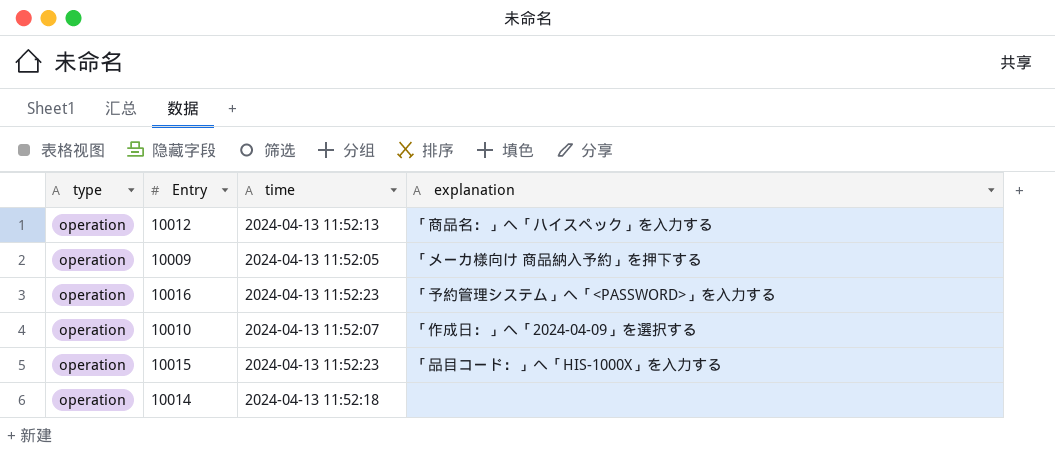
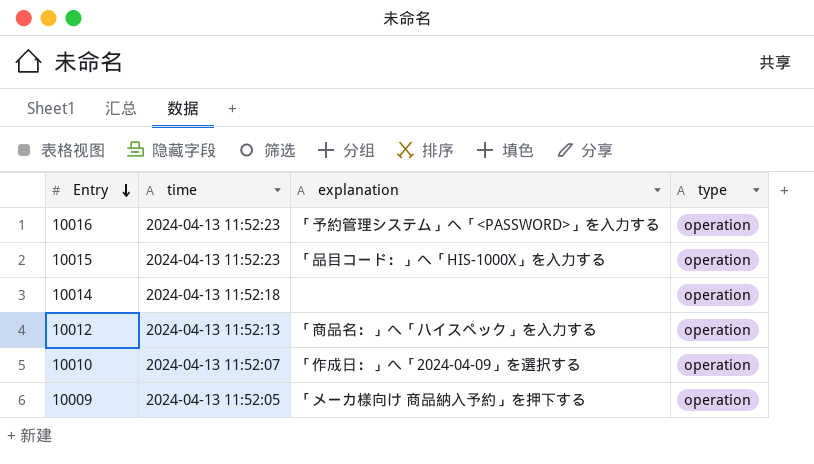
row order: none -> Entry descending
column type | position: 1 -> 4

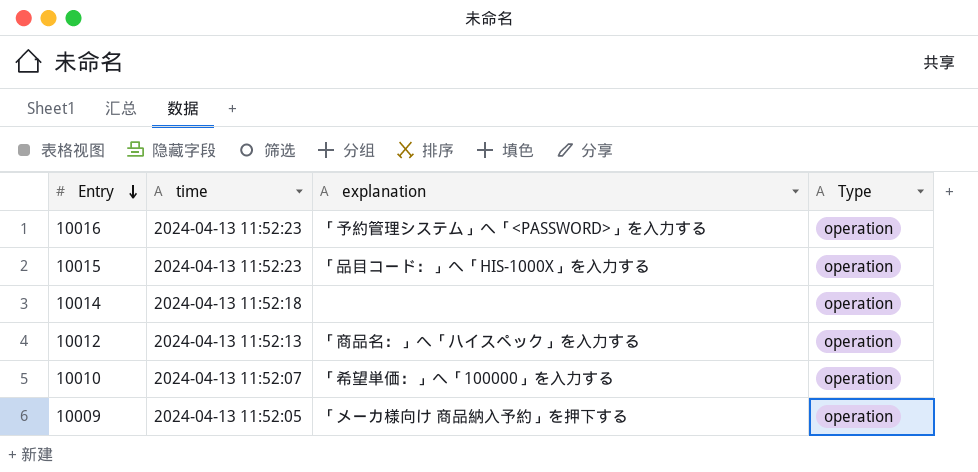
column name: type -> Type
10010 | explanation: 「作成日：」へ「2024-04-09」を選択する -> 「希望単価：」へ「100000」を入力する

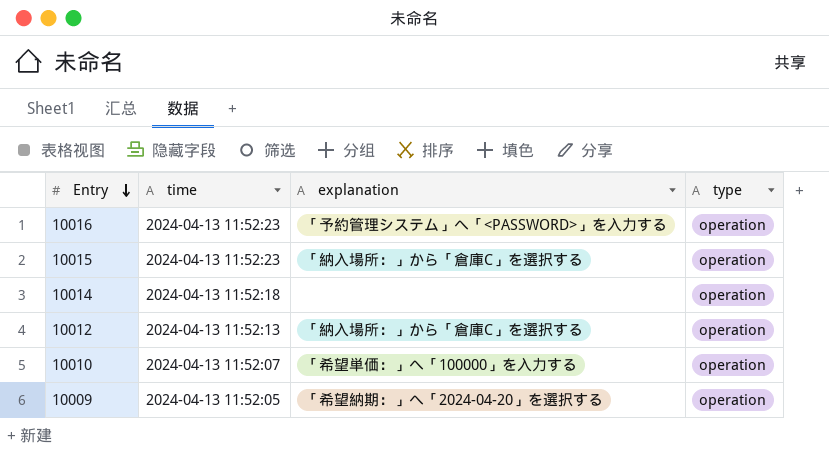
column name: Type -> type
10015 | explanation: 「品目コード：」へ「HIS-1000X」を入力する -> 「納入場所：」から「倉庫C」を選択する
10012 | explanation: 「商品名：」へ「ハイスペック」を入力する -> 「納入場所：」から「倉庫C」を選択する
10009 | explanation: 「メーカ様向け 商品納入予約」を押下する -> 「希望納期：」へ「2024-04-20」を選択する

